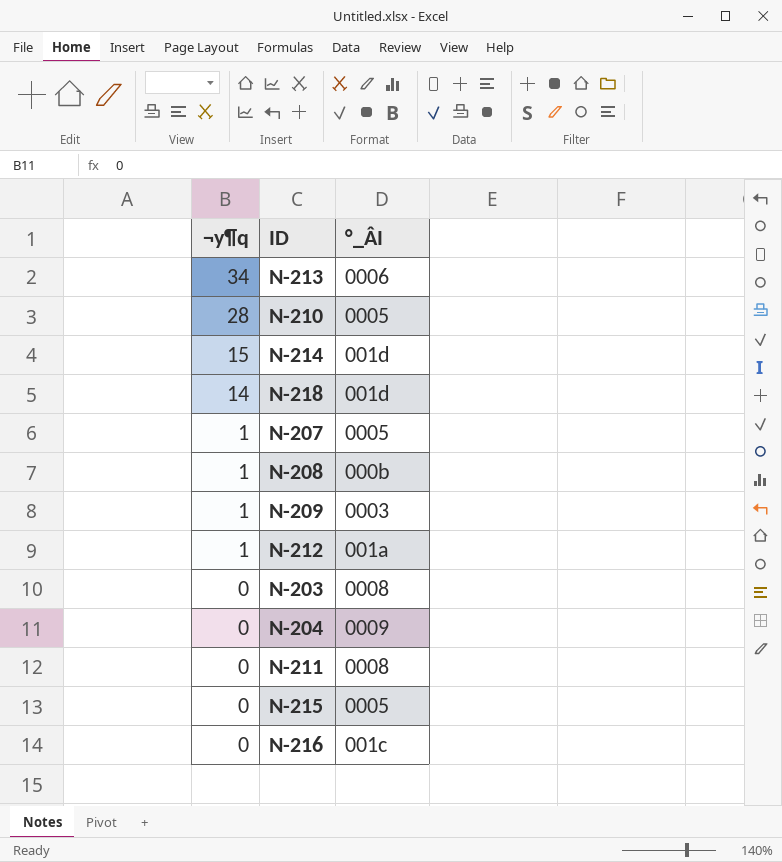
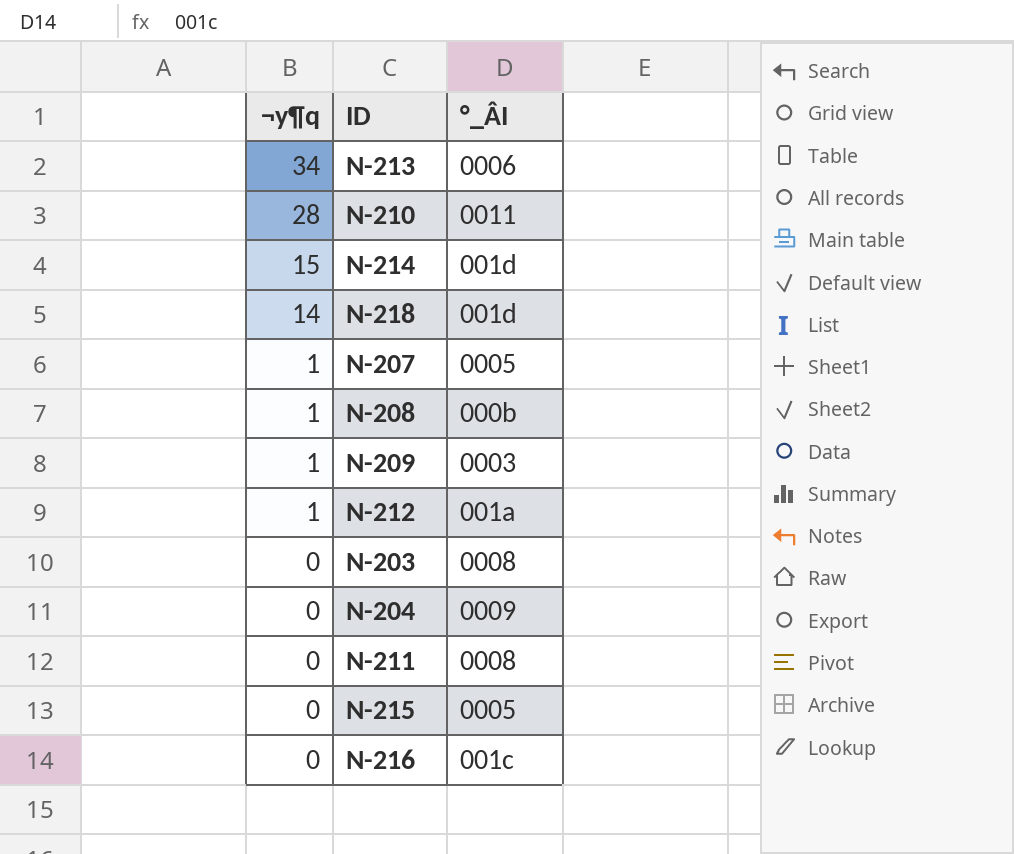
N-210 | °_ÂI: 0005 -> 0011

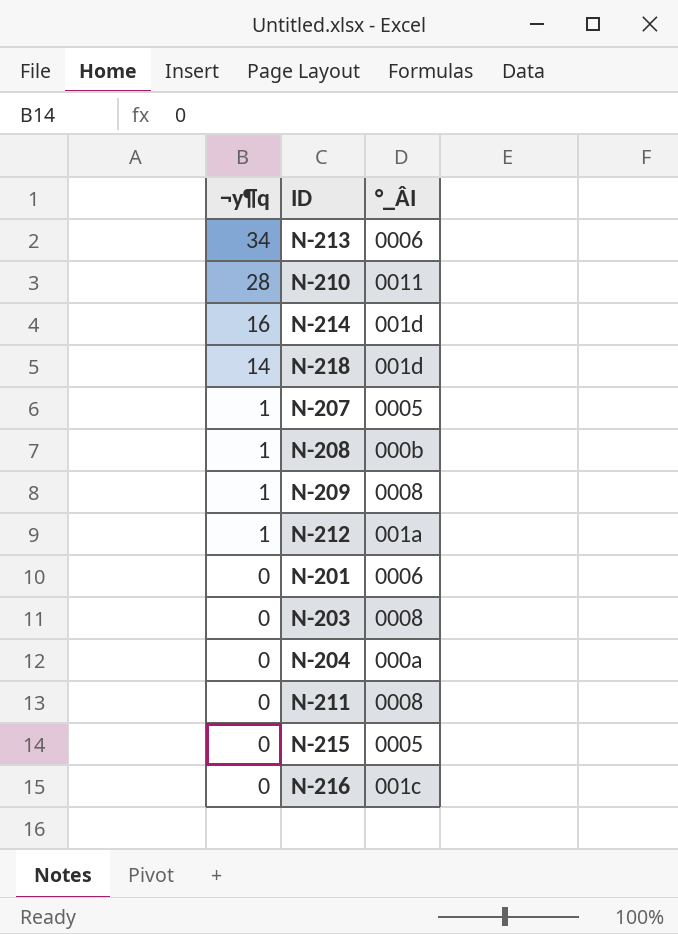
N-214 | ¬y¶q: 15 -> 16
N-209 | °_ÂI: 0003 -> 0008
row N-201: none -> 0 | 0006
N-204 | °_ÂI: 0009 -> 000a

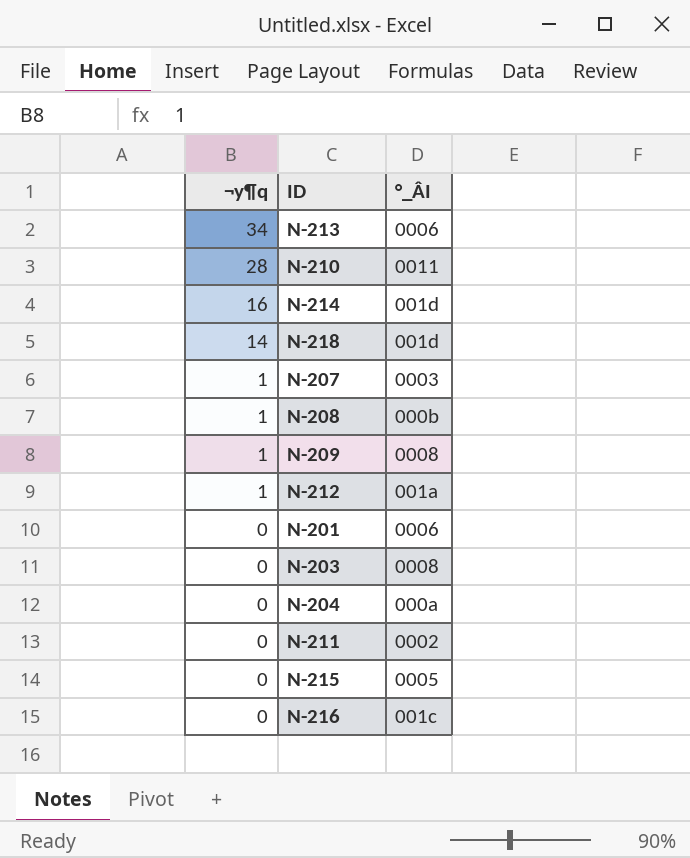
N-207 | °_ÂI: 0005 -> 0003
N-211 | °_ÂI: 0008 -> 0002

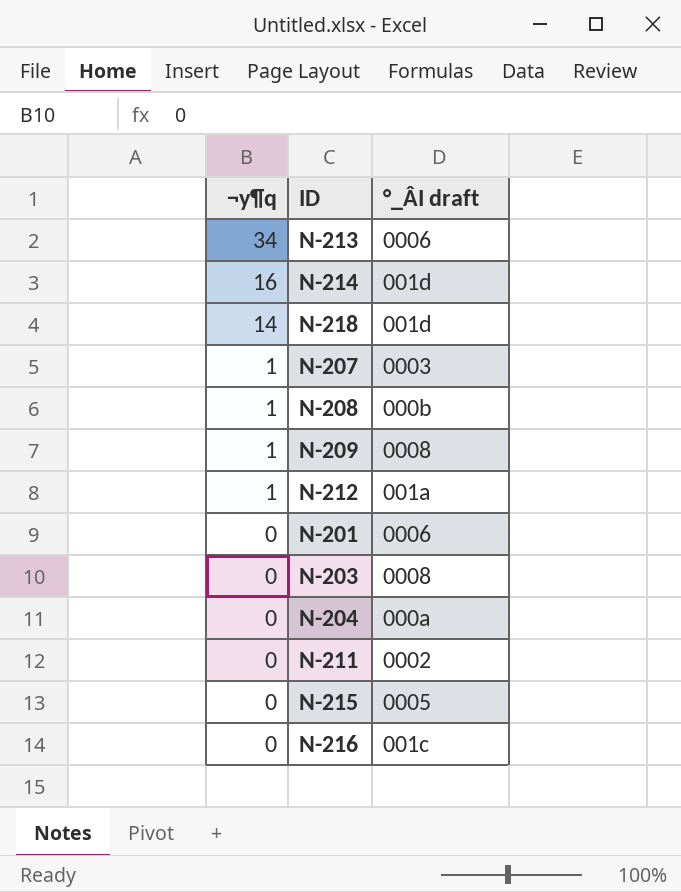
column name: °_ÂI -> °_ÂI draft
row N-210: 28 | 0011 -> none

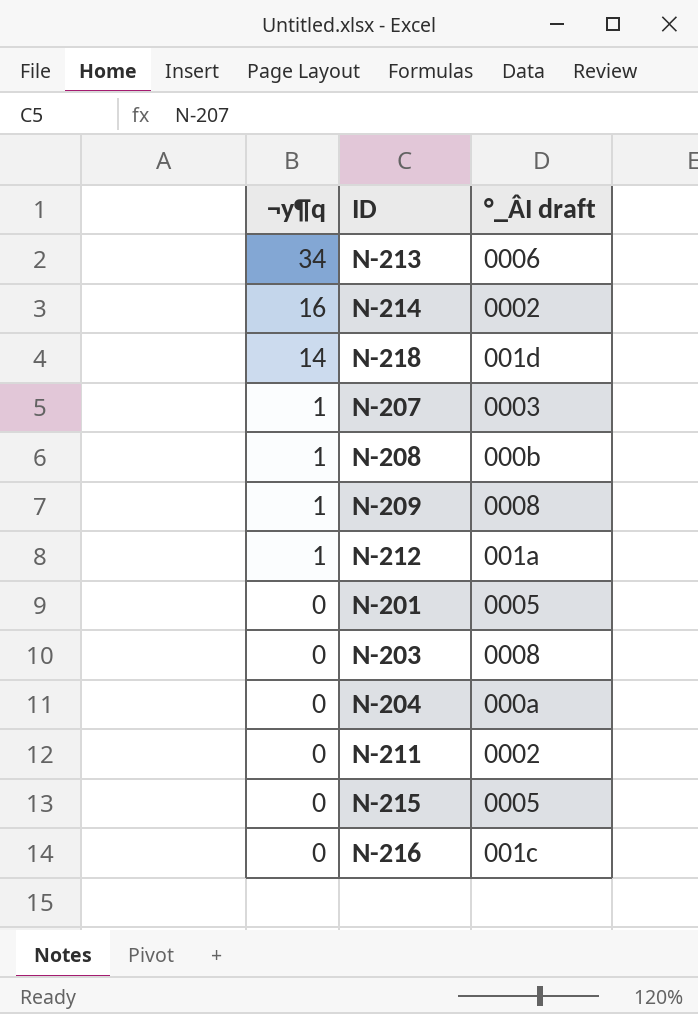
N-214 | °_ÂI draft: 001d -> 0002
N-201 | °_ÂI draft: 0006 -> 0005

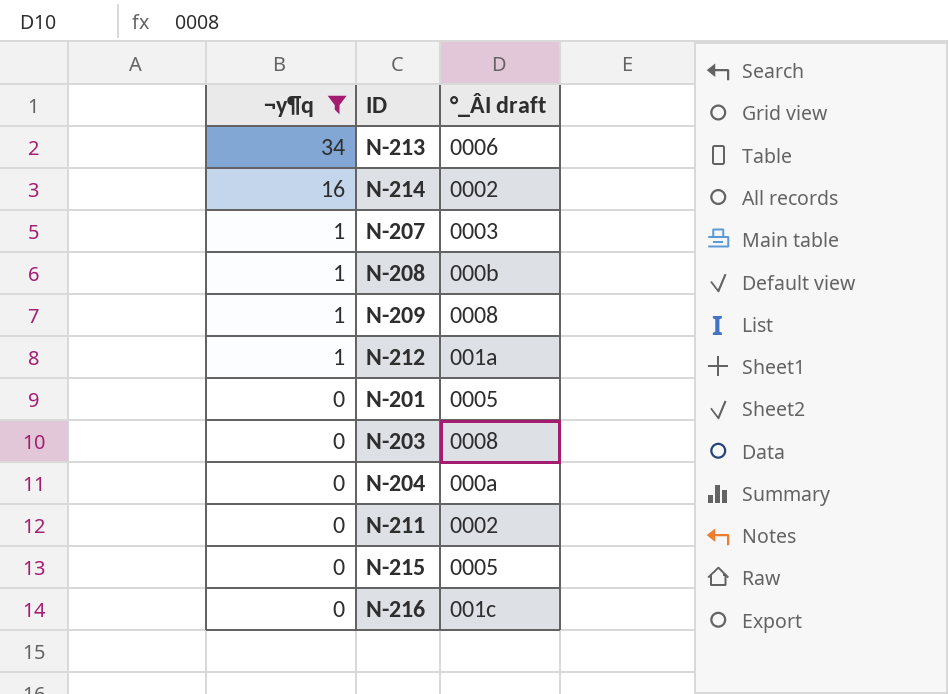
filter: none -> ¬y¶q != 14

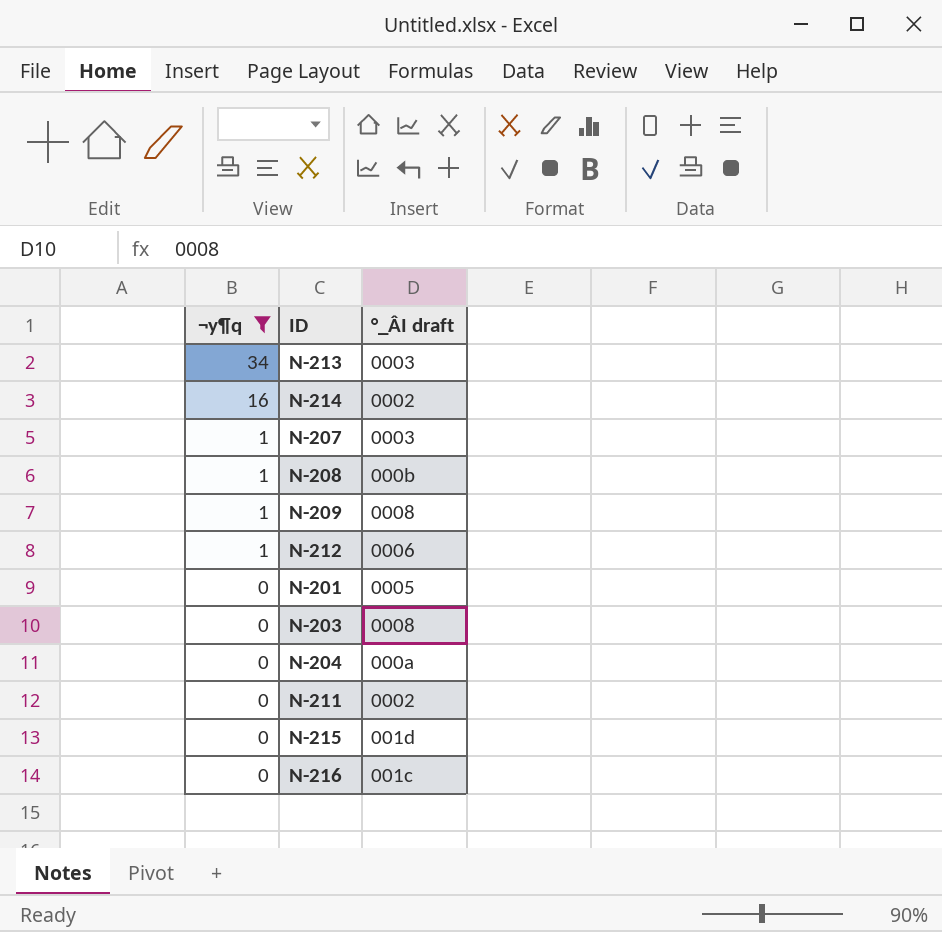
N-213 | °_ÂI draft: 0006 -> 0003
N-212 | °_ÂI draft: 001a -> 0006
N-215 | °_ÂI draft: 0005 -> 001d

